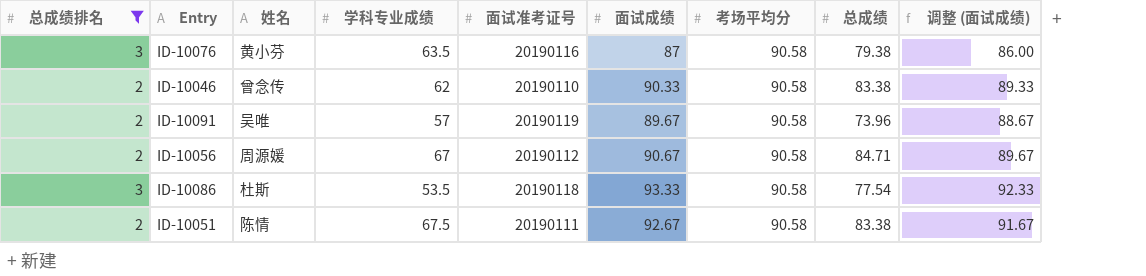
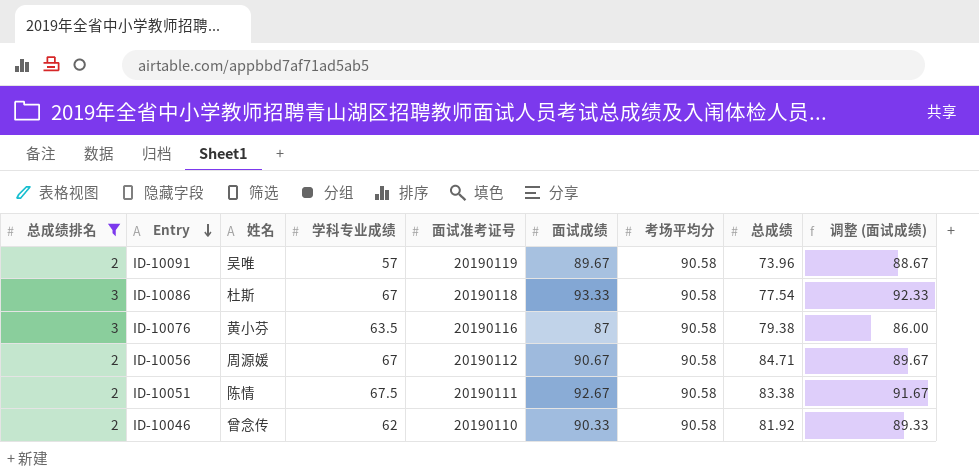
row order: none -> Entry descending
ID-10086 | 学科专业成绩: 53.5 -> 67
ID-10046 | 总成绩: 83.38 -> 81.92

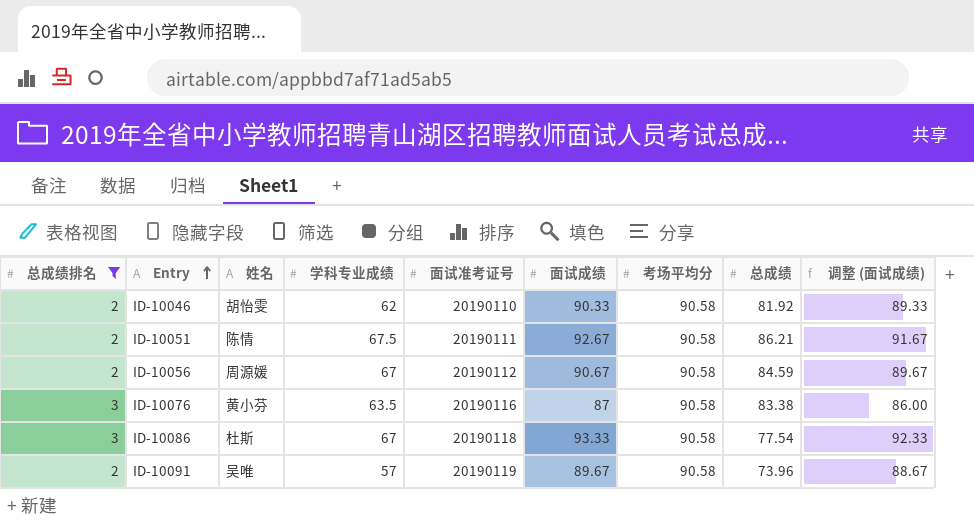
row order: Entry descending -> Entry ascending
ID-10046 | 姓名: 曾念传 -> 胡怡雯
ID-10051 | 总成绩: 83.38 -> 86.21
ID-10056 | 总成绩: 84.71 -> 84.59
ID-10076 | 总成绩: 79.38 -> 83.38

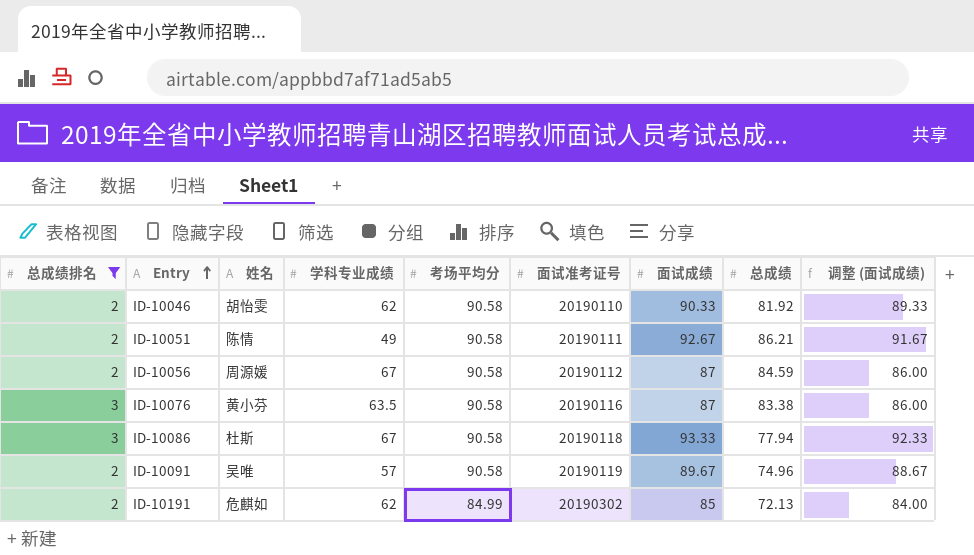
column 考场平均分 | position: 7 -> 5
ID-10051 | 学科专业成绩: 67.5 -> 49
ID-10056 | 面试成绩: 90.67 -> 87
ID-10056 | 调整 (面试成绩): 89.67 -> 86.00
ID-10086 | 总成绩: 77.54 -> 77.94
ID-10091 | 总成绩: 73.96 -> 74.96
row ID-10191: none -> 2 | 危麒如 | 62 | 84.99 | 20190302 | 85 | 72.13 | 84.00

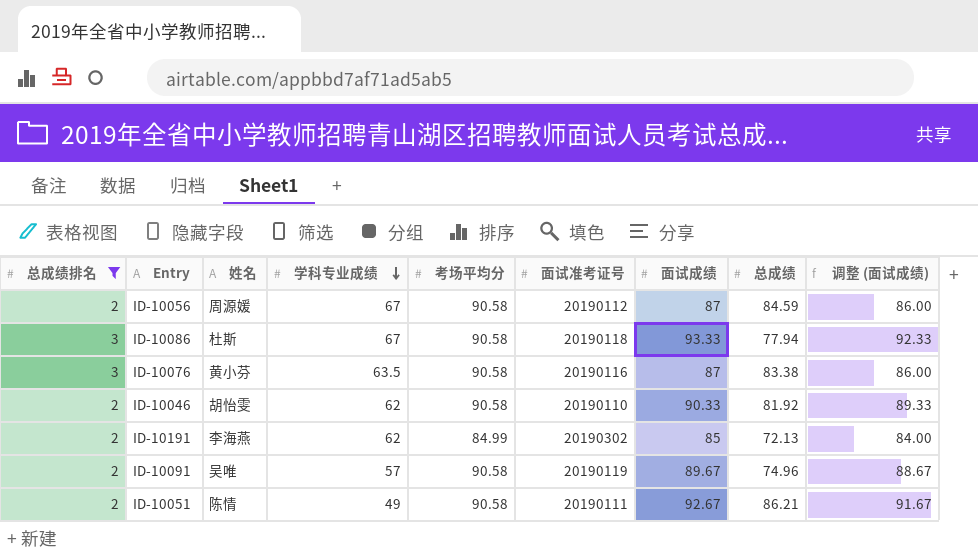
row order: Entry ascending -> 学科专业成绩 descending
ID-10191 | 姓名: 危麒如 -> 李海燕

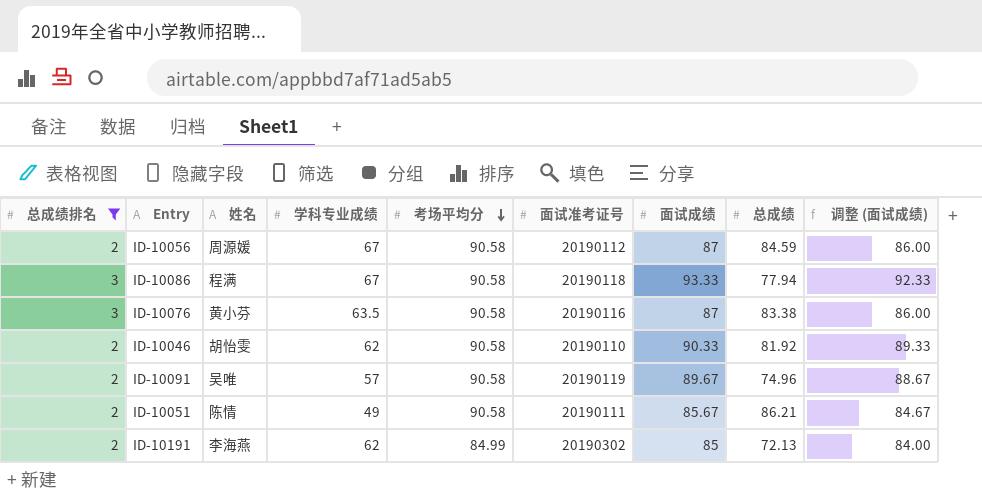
row order: 学科专业成绩 descending -> 考场平均分 descending
ID-10086 | 姓名: 杜斯 -> 程满
ID-10051 | 面试成绩: 92.67 -> 85.67
ID-10051 | 调整 (面试成绩): 91.67 -> 84.67

